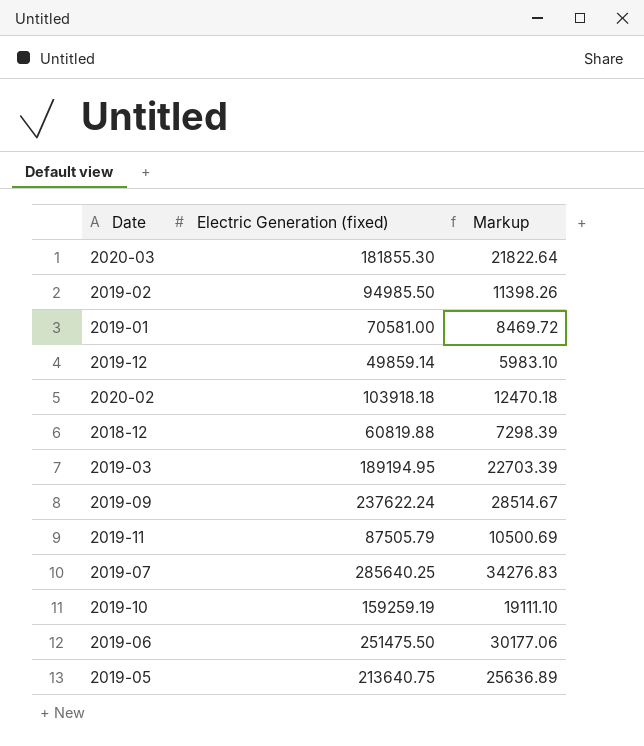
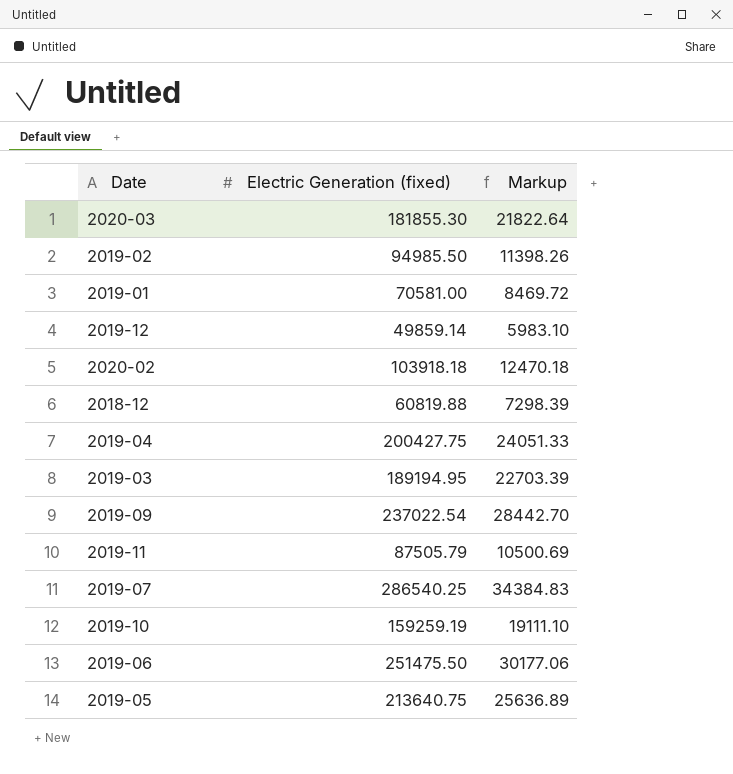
row 2019-04: none -> 200427.75 | 24051.33
2019-09 | Electric Generation (fixed): 237622.24 -> 237022.54
2019-09 | Markup: 28514.67 -> 28442.70
2019-07 | Electric Generation (fixed): 285640.25 -> 286540.25
2019-07 | Markup: 34276.83 -> 34384.83

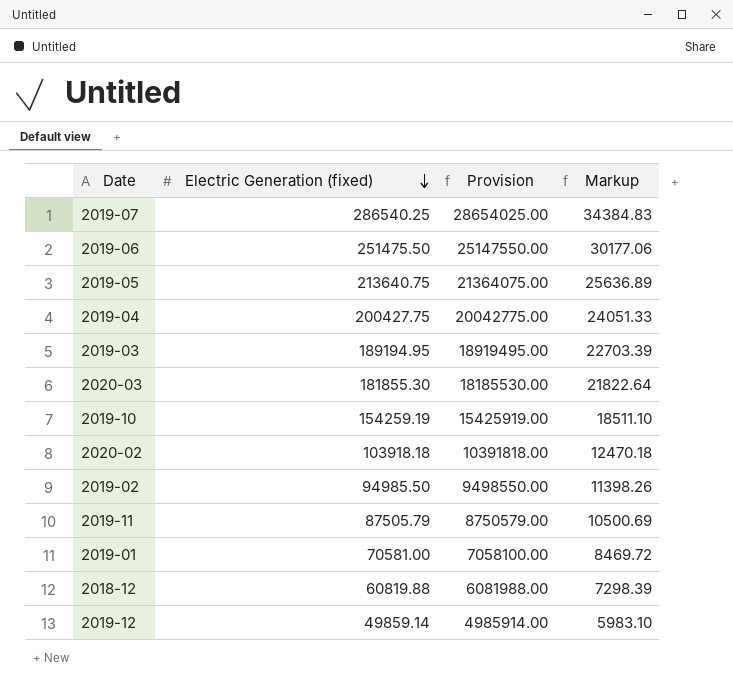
row order: none -> Electric Generation (fixed) descending
column Provision | formula: none -> [Electric Generation (fixed)] * 100
row 2019-09: 237022.54 | 28442.70 -> none
2019-10 | Electric Generation (fixed): 159259.19 -> 154259.19
2019-10 | Markup: 19111.10 -> 18511.10

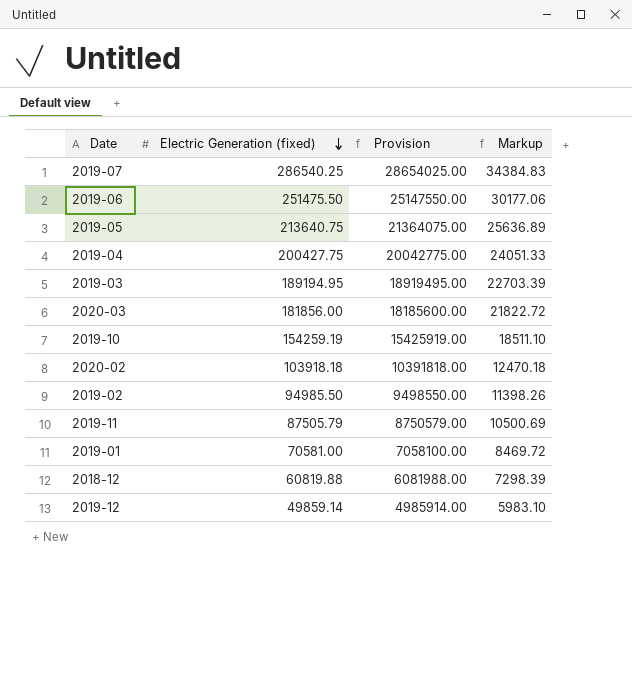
2020-03 | Electric Generation (fixed): 181855.30 -> 181856.00
2020-03 | Provision: 18185530.00 -> 18185600.00
2020-03 | Markup: 21822.64 -> 21822.72

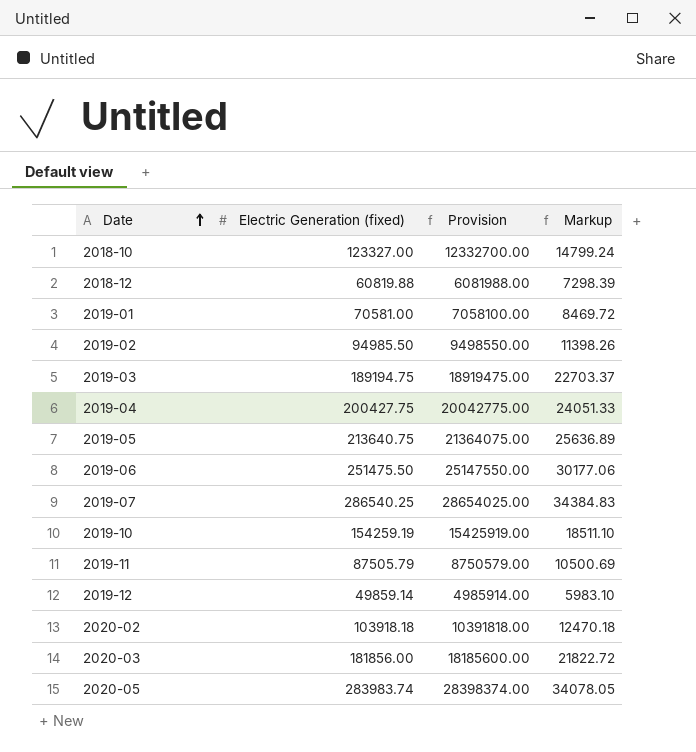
row order: Electric Generation (fixed) descending -> Date ascending
row 2018-10: none -> 123327.00 | 12332700.00 | 14799.24
2019-03 | Electric Generation (fixed): 189194.95 -> 189194.75
2019-03 | Provision: 18919495.00 -> 18919475.00
2019-03 | Markup: 22703.39 -> 22703.37
row 2020-05: none -> 283983.74 | 28398374.00 | 34078.05

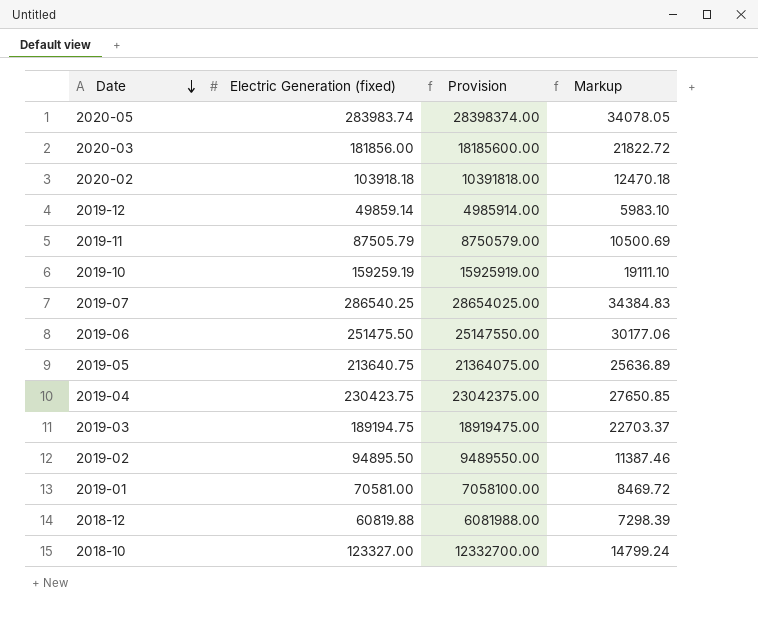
row order: Date ascending -> Date descending
2019-10 | Electric Generation (fixed): 154259.19 -> 159259.19
2019-10 | Provision: 15425919.00 -> 15925919.00
2019-10 | Markup: 18511.10 -> 19111.10
2019-04 | Electric Generation (fixed): 200427.75 -> 230423.75
2019-04 | Provision: 20042775.00 -> 23042375.00
2019-04 | Markup: 24051.33 -> 27650.85
2019-02 | Electric Generation (fixed): 94985.50 -> 94895.50
2019-02 | Provision: 9498550.00 -> 9489550.00
2019-02 | Markup: 11398.26 -> 11387.46

